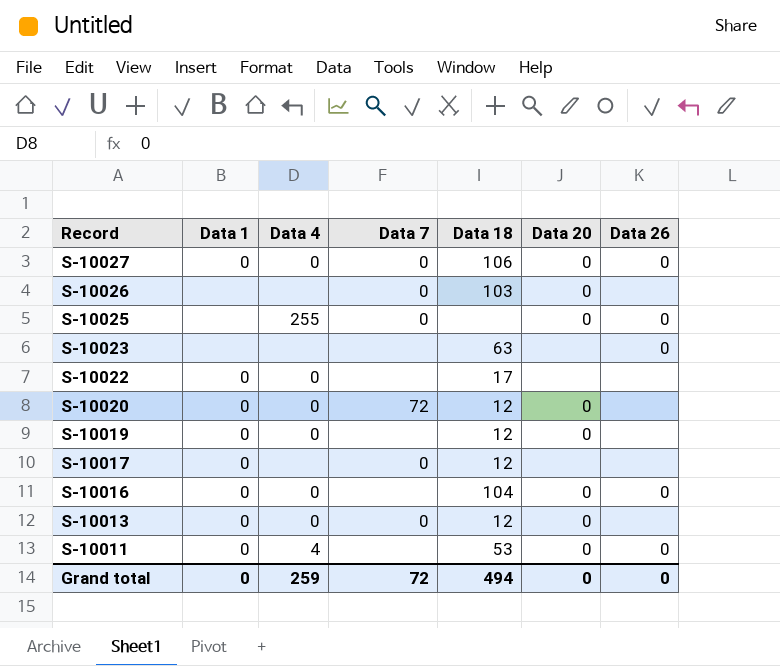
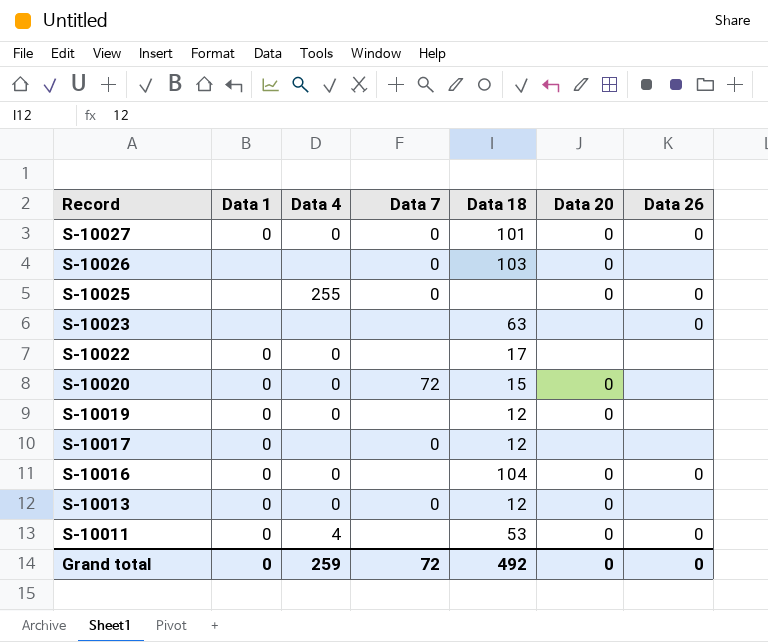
S-10027 | Data 18: 106 -> 101
S-10020 | Data 18: 12 -> 15
Grand total | Data 18: 494 -> 492

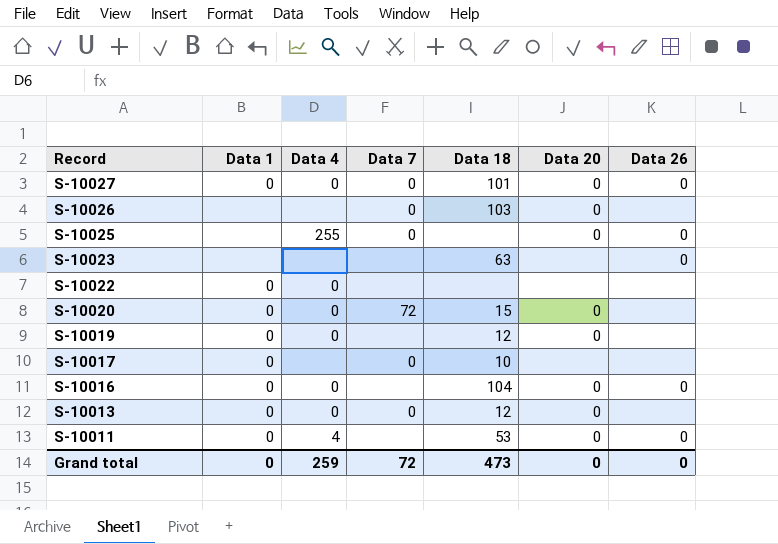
S-10022 | Data 18: 17 -> none
S-10017 | Data 18: 12 -> 10
Grand total | Data 18: 492 -> 473

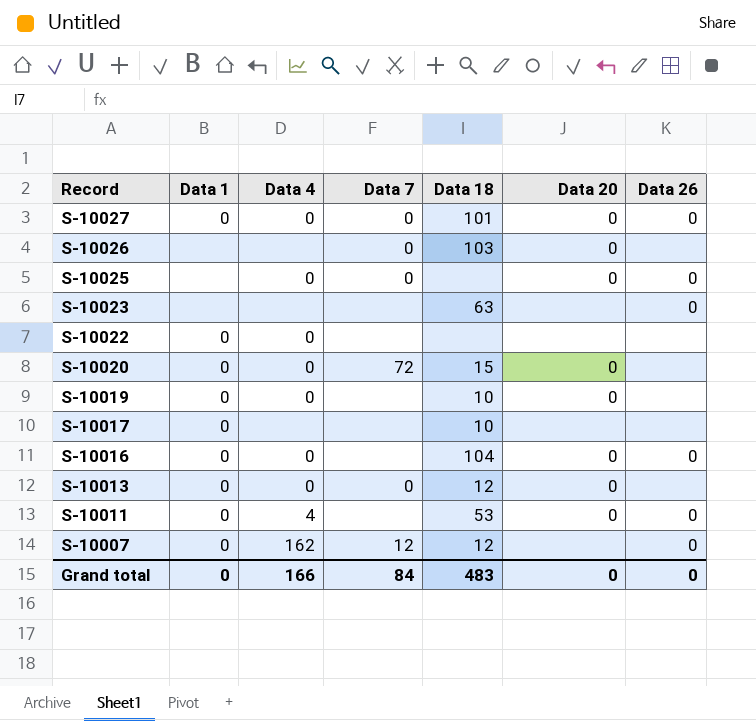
S-10025 | Data 4: 255 -> 0
S-10019 | Data 18: 12 -> 10
S-10017 | Data 7: 0 -> none
row S-10007: none -> 0 | 162 | 12 | 12 | none | 0
Grand total | Data 4: 259 -> 166
Grand total | Data 7: 72 -> 84
Grand total | Data 18: 473 -> 483

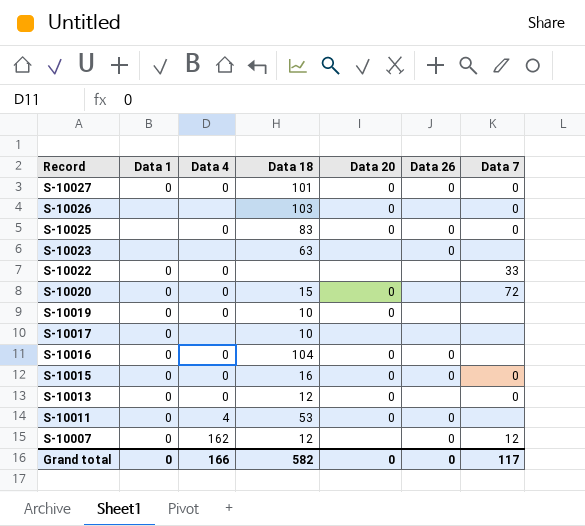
column Data 7 | position: 4 -> 7
S-10025 | Data 18: none -> 83
S-10022 | Data 7: none -> 33
row S-10015: none -> 0 | 0 | 16 | 0 | 0 | 0
Grand total | Data 18: 483 -> 582
Grand total | Data 7: 84 -> 117

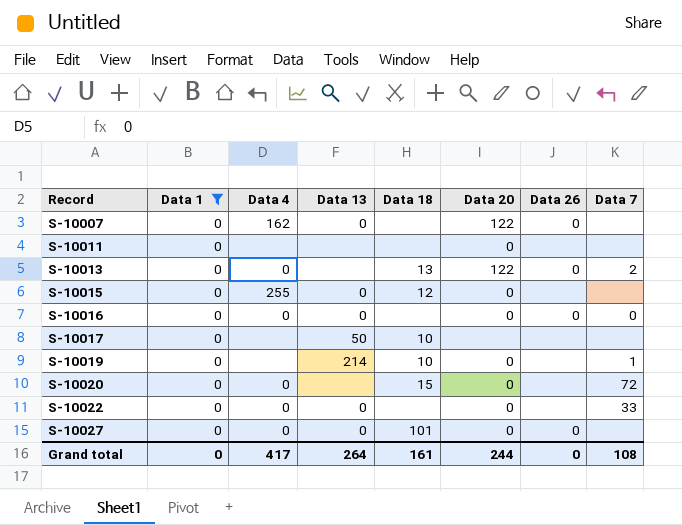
filter: none -> Data 1 = 0
row order: Record descending -> Record ascending
column Data 13 | position: none -> 4
S-10007 | Data 18: 12 -> none
S-10007 | Data 20: none -> 122
S-10007 | Data 7: 12 -> none
S-10011 | Data 4: 4 -> none
S-10011 | Data 18: 53 -> none
S-10011 | Data 26: 0 -> none
S-10013 | Data 18: 12 -> 13
S-10013 | Data 20: 0 -> 122
S-10013 | Data 26: none -> 0
S-10013 | Data 7: 0 -> 2
S-10015 | Data 4: 0 -> 255
S-10015 | Data 18: 16 -> 12
S-10015 | Data 26: 0 -> none
S-10015 | Data 7: 0 -> none
S-10016 | Data 18: 104 -> none
S-10016 | Data 7: none -> 0
S-10019 | Data 4: 0 -> none
S-10019 | Data 7: none -> 1
S-10022 | Data 20: none -> 0
S-10027 | Data 7: 0 -> none
Grand total | Data 4: 166 -> 417
Grand total | Data 18: 582 -> 161
Grand total | Data 20: 0 -> 244
Grand total | Data 7: 117 -> 108

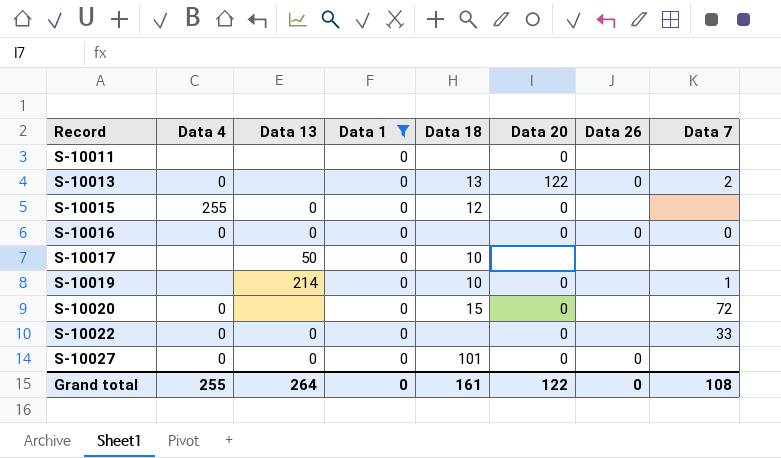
column Data 1 | position: 2 -> 4
row S-10007: 0 | 162 | 0 | none | 122 | 0 | none -> none
Grand total | Data 4: 417 -> 255
Grand total | Data 20: 244 -> 122

